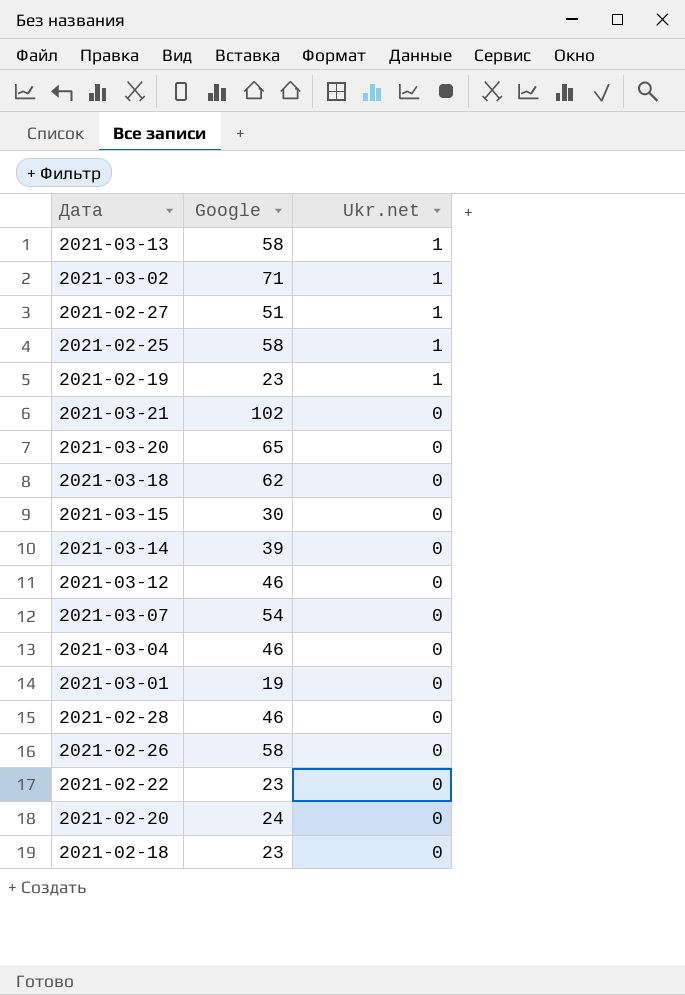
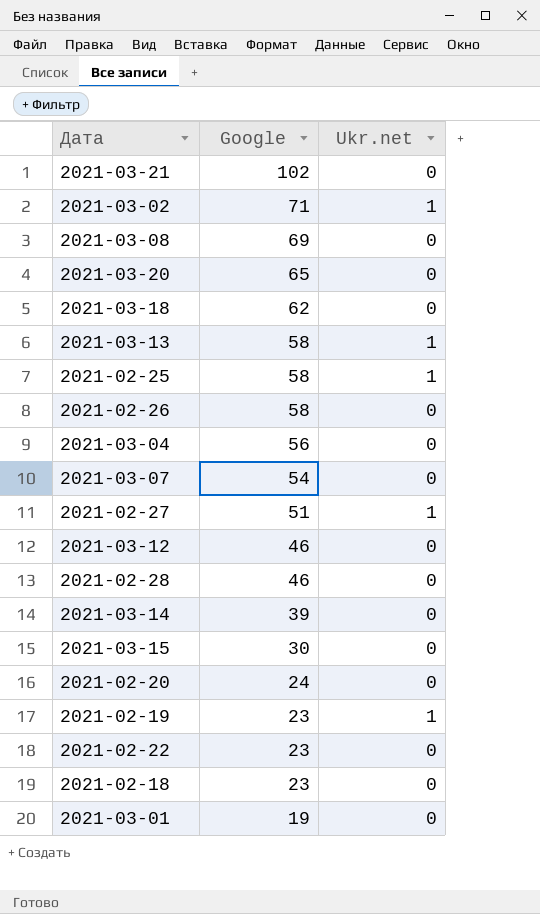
row order: Ukr.net descending -> Google descending
row 2021-03-08: none -> 69 | 0
2021-03-04 | Google: 46 -> 56

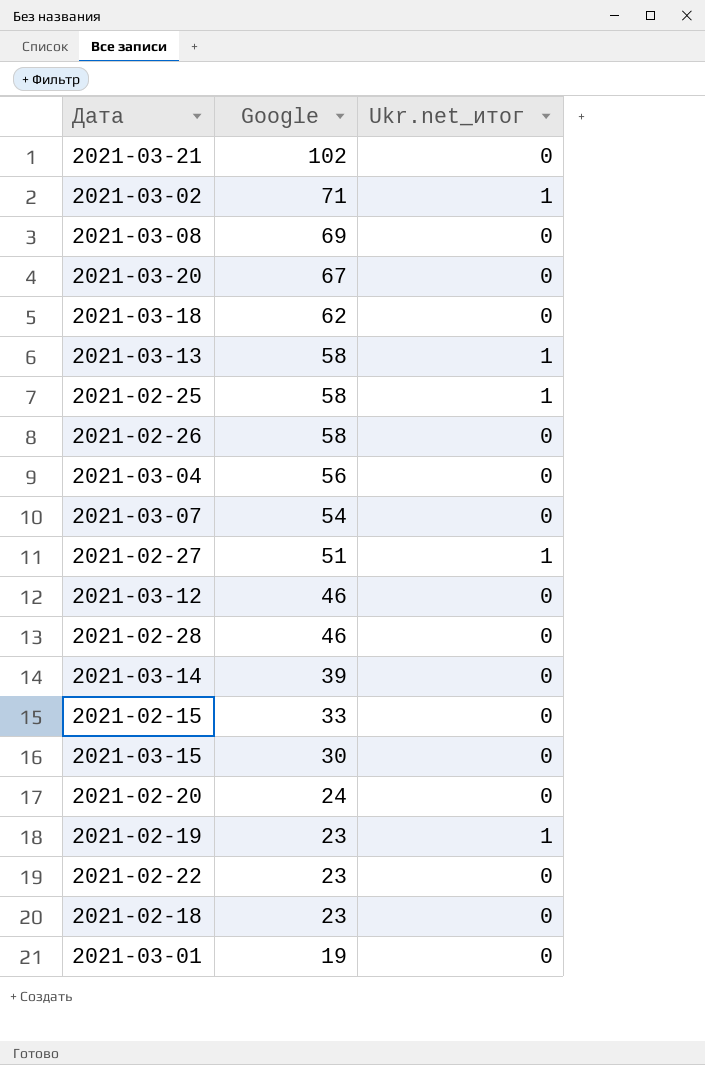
column name: Ukr.net -> Ukr.net_итог
2021-03-20 | Google: 65 -> 67
row 2021-02-15: none -> 33 | 0

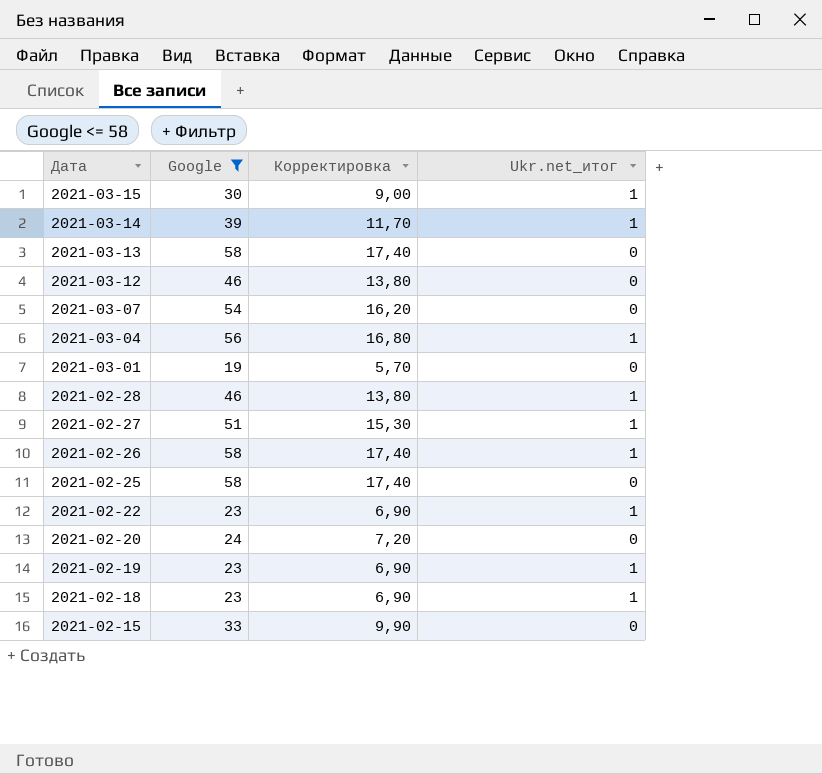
filter: none -> Google <= 58
row order: Google descending -> Дата descending
column Корректировка | formula: none -> [Google] * 0,3
2021-03-15 | Ukr.net_итог: 0 -> 1
2021-03-14 | Ukr.net_итог: 0 -> 1
2021-03-13 | Ukr.net_итог: 1 -> 0
2021-03-04 | Ukr.net_итог: 0 -> 1
2021-02-28 | Ukr.net_итог: 0 -> 1
2021-02-26 | Ukr.net_итог: 0 -> 1
2021-02-25 | Ukr.net_итог: 1 -> 0
2021-02-22 | Ukr.net_итог: 0 -> 1
2021-02-18 | Ukr.net_итог: 0 -> 1

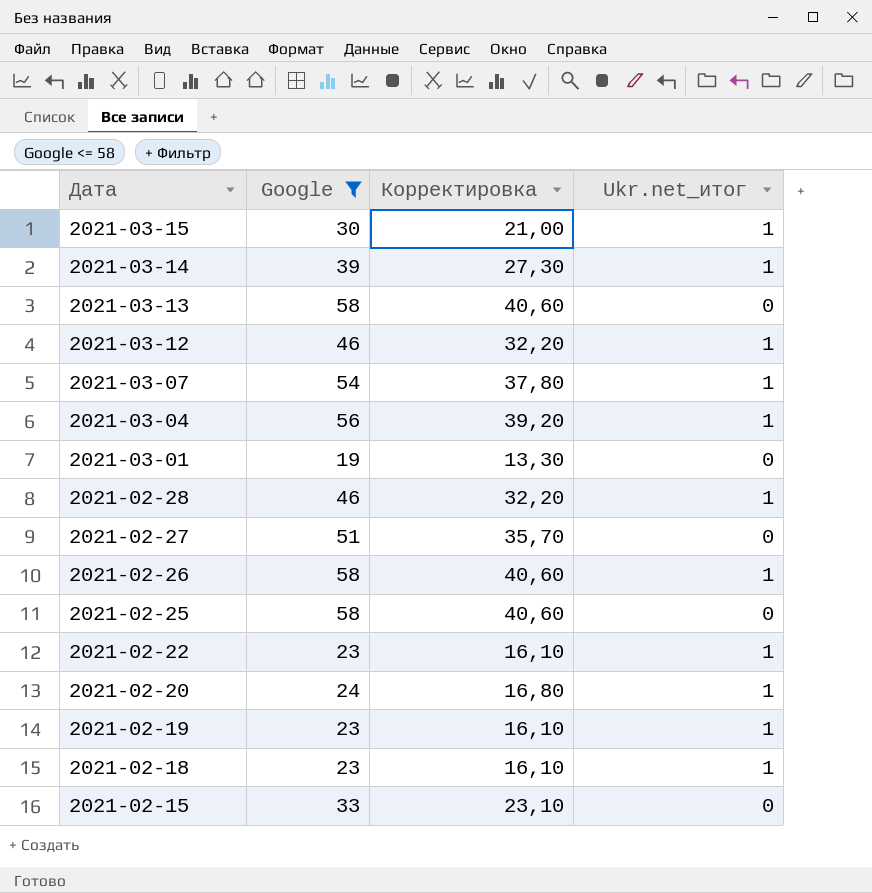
column Корректировка | formula: [Google] * 0,3 -> [Google] * 0,7
2021-03-12 | Ukr.net_итог: 0 -> 1
2021-03-07 | Ukr.net_итог: 0 -> 1
2021-02-27 | Ukr.net_итог: 1 -> 0
2021-02-20 | Ukr.net_итог: 0 -> 1

